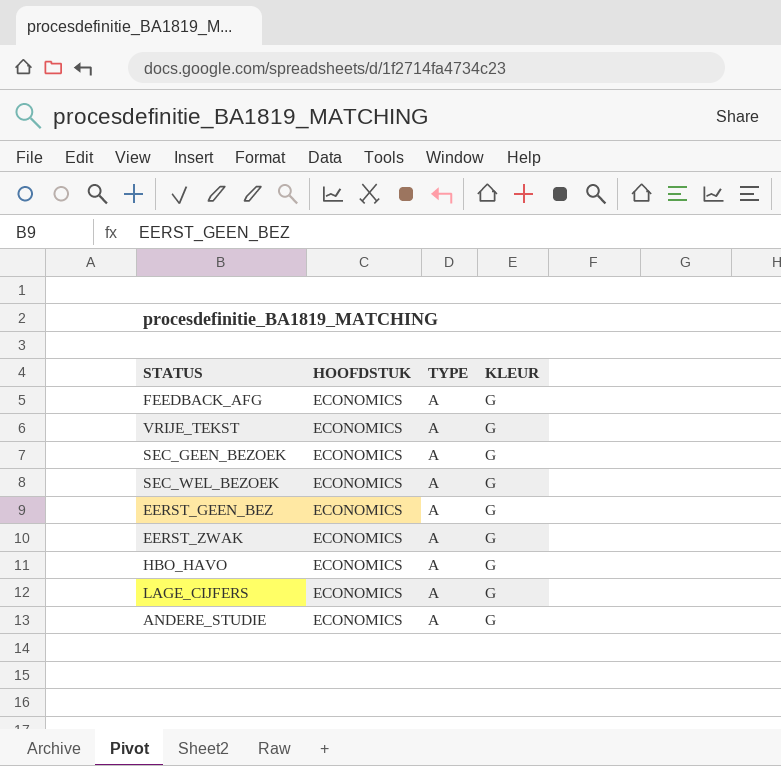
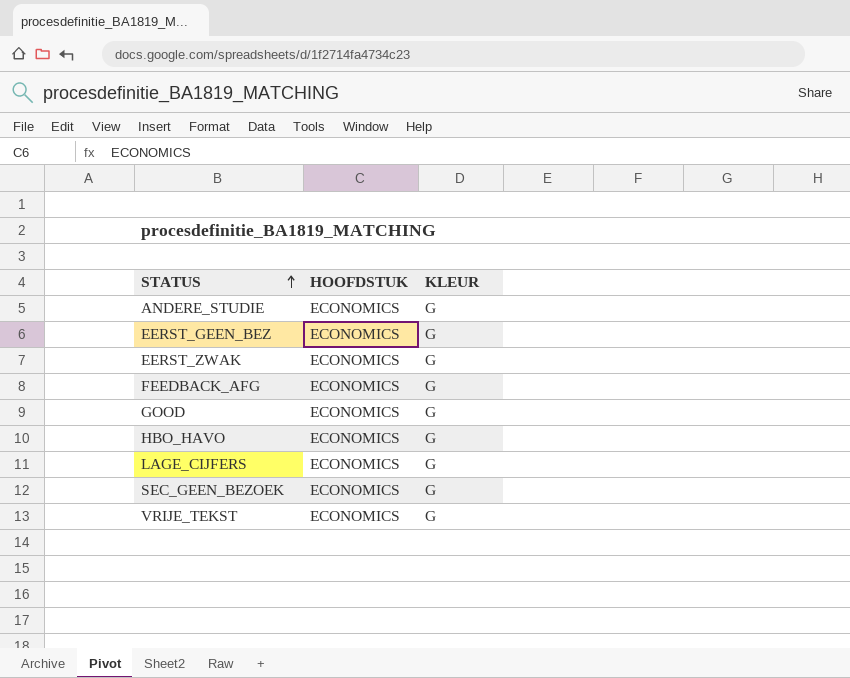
row order: none -> STATUS ascending
column TYPE | position: 3 -> none
row SEC_WEL_BEZOEK: ECONOMICS | A | G -> none
row GOOD: none -> ECONOMICS | G

